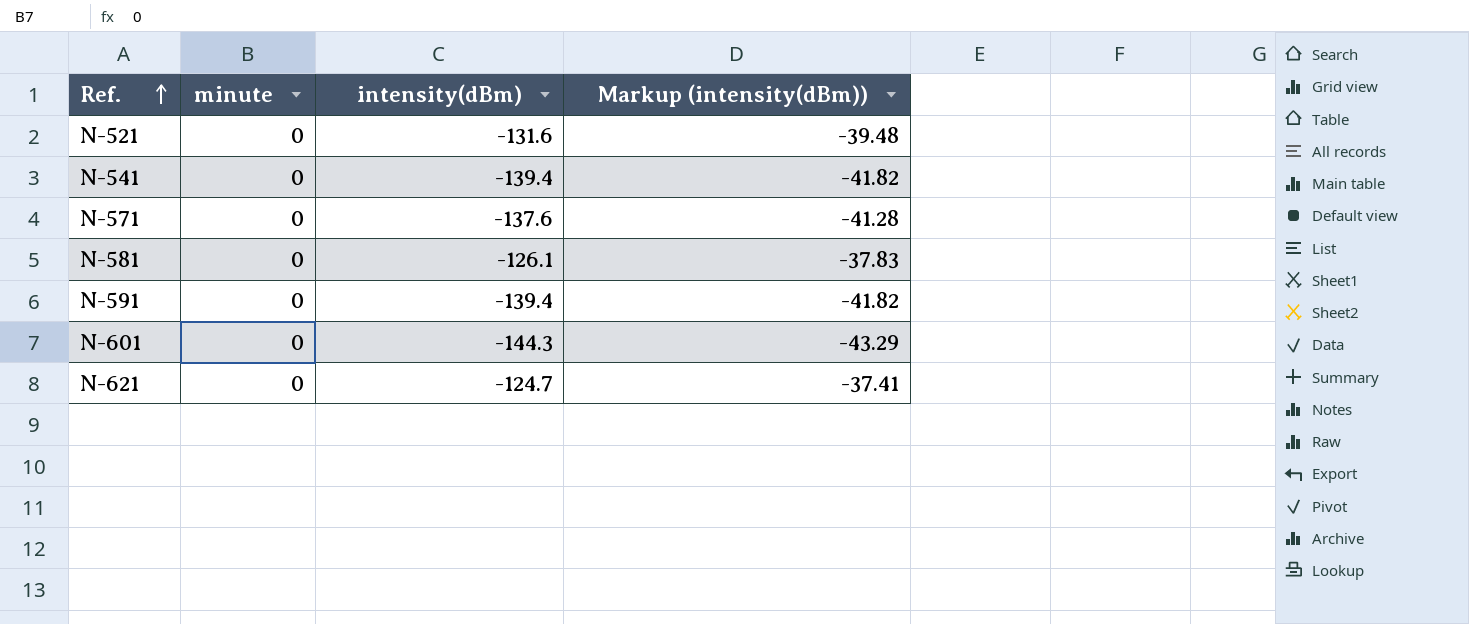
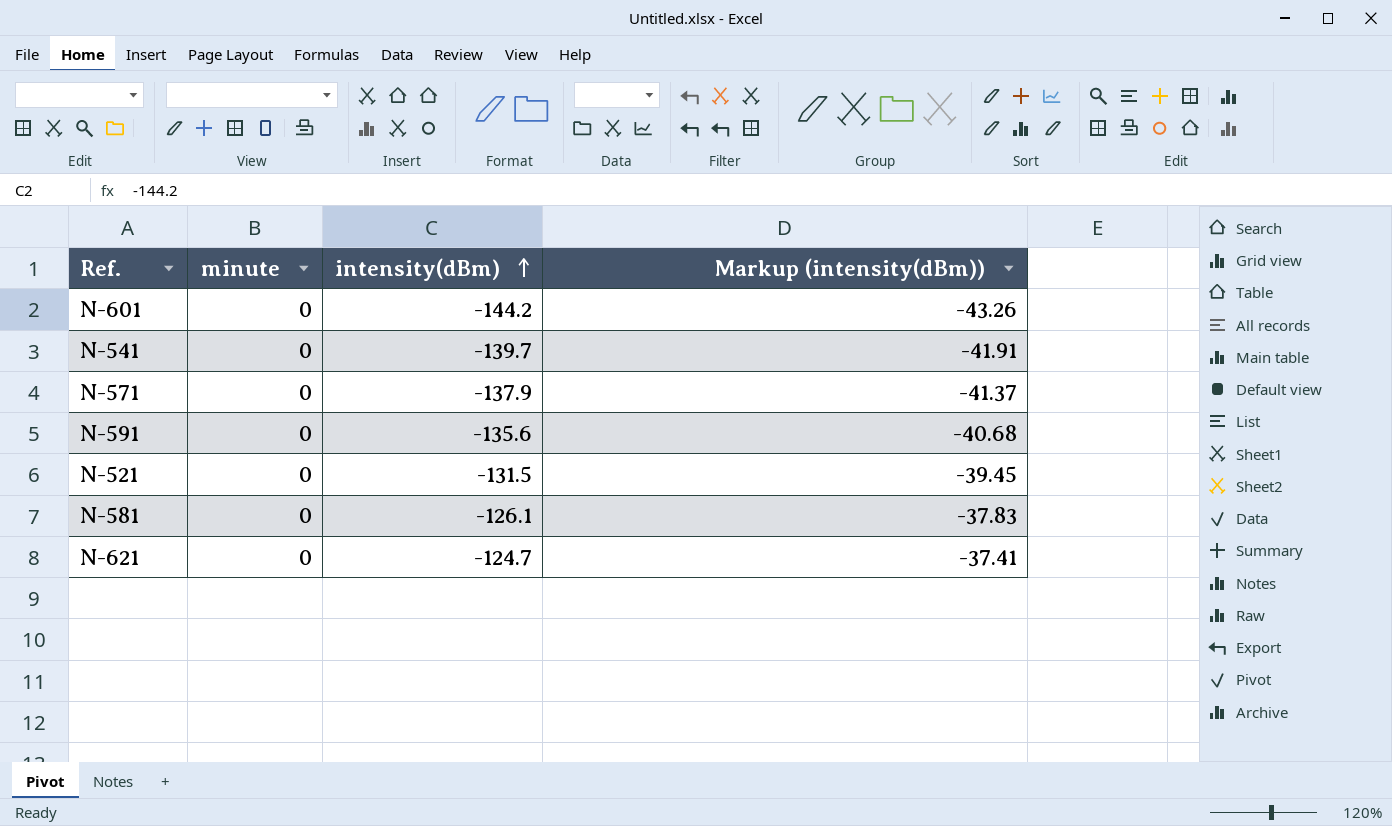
row order: Ref. ascending -> intensity(dBm) ascending
N-601 | intensity(dBm): -144.3 -> -144.2
N-601 | Markup (intensity(dBm)): -43.29 -> -43.26
N-541 | intensity(dBm): -139.4 -> -139.7
N-541 | Markup (intensity(dBm)): -41.82 -> -41.91
N-571 | intensity(dBm): -137.6 -> -137.9
N-571 | Markup (intensity(dBm)): -41.28 -> -41.37
N-591 | intensity(dBm): -139.4 -> -135.6
N-591 | Markup (intensity(dBm)): -41.82 -> -40.68
N-521 | intensity(dBm): -131.6 -> -131.5
N-521 | Markup (intensity(dBm)): -39.48 -> -39.45

